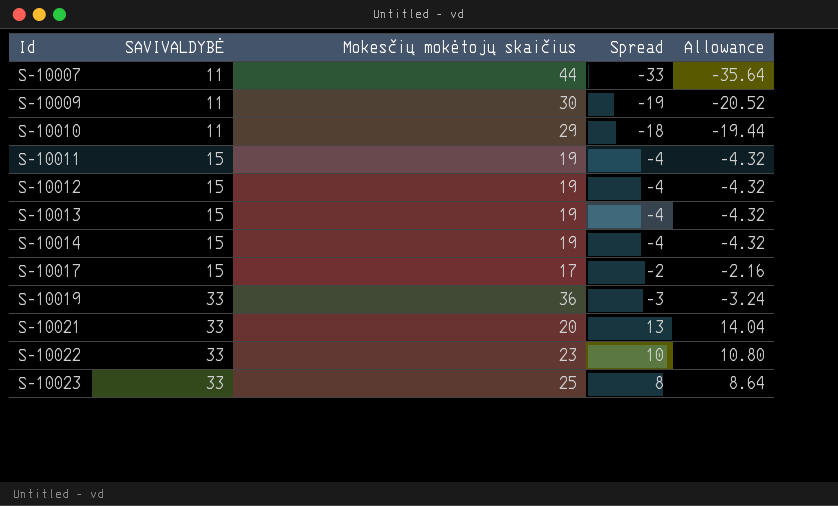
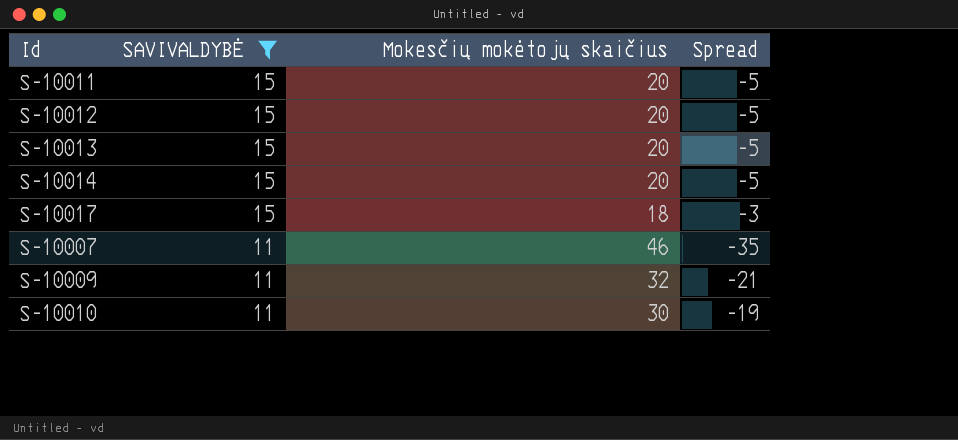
filter: none -> SAVIVALDYBĖ != 33
row order: Id ascending -> SAVIVALDYBĖ descending
column Allowance | formula: [Spread] * 1.08 -> none
S-10011 | Mokesčių mokėtojų skaičius: 19 -> 20
S-10011 | Spread: -4 -> -5
S-10012 | Mokesčių mokėtojų skaičius: 19 -> 20
S-10012 | Spread: -4 -> -5
S-10013 | Mokesčių mokėtojų skaičius: 19 -> 20
S-10013 | Spread: -4 -> -5
S-10014 | Mokesčių mokėtojų skaičius: 19 -> 20
S-10014 | Spread: -4 -> -5
S-10017 | Mokesčių mokėtojų skaičius: 17 -> 18
S-10017 | Spread: -2 -> -3
S-10007 | Mokesčių mokėtojų skaičius: 44 -> 46
S-10007 | Spread: -33 -> -35
S-10009 | Mokesčių mokėtojų skaičius: 30 -> 32
S-10009 | Spread: -19 -> -21
S-10010 | Mokesčių mokėtojų skaičius: 29 -> 30
S-10010 | Spread: -18 -> -19

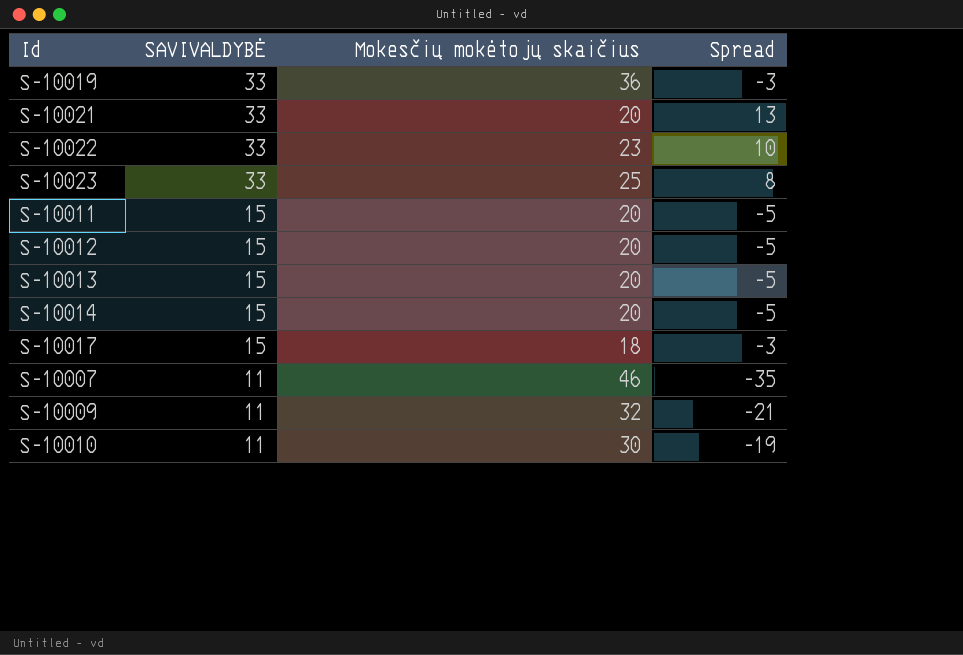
filter: SAVIVALDYBĖ != 33 -> none

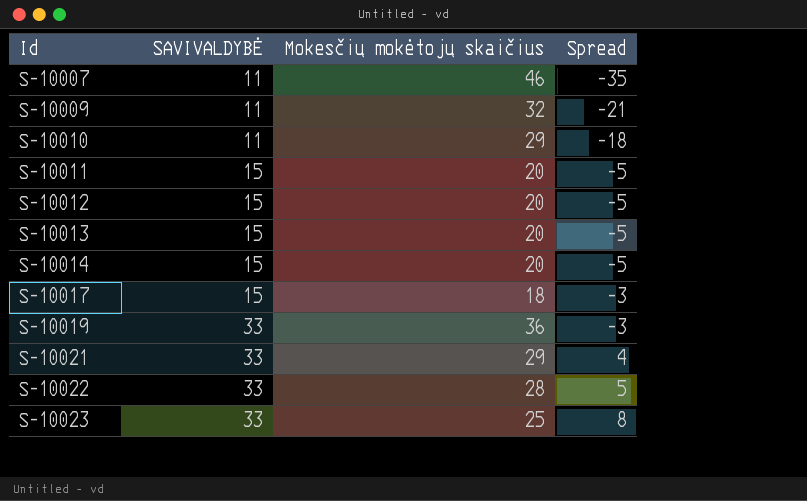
row order: SAVIVALDYBĖ descending -> Id ascending
S-10010 | Mokesčių mokėtojų skaičius: 30 -> 29
S-10010 | Spread: -19 -> -18
S-10021 | Mokesčių mokėtojų skaičius: 20 -> 29
S-10021 | Spread: 13 -> 4
S-10022 | Mokesčių mokėtojų skaičius: 23 -> 28
S-10022 | Spread: 10 -> 5

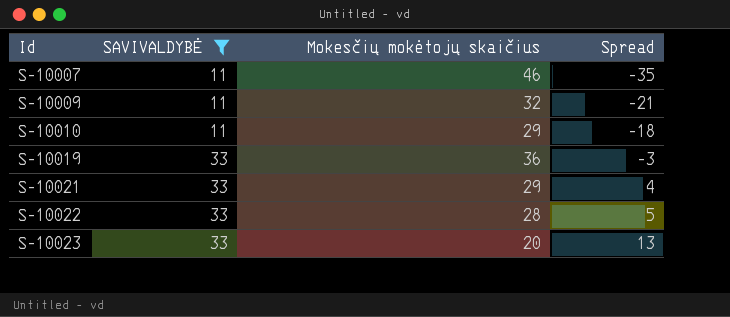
filter: none -> SAVIVALDYBĖ != 15
S-10023 | Mokesčių mokėtojų skaičius: 25 -> 20
S-10023 | Spread: 8 -> 13

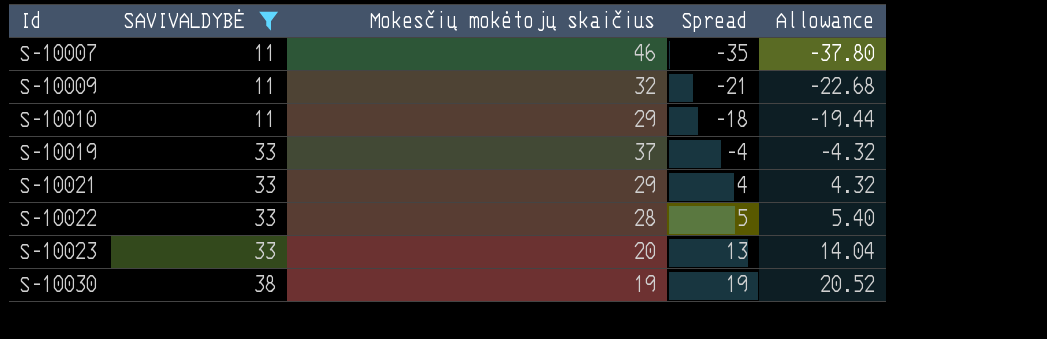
column Allowance | formula: none -> [Spread] * 1.08
S-10019 | Mokesčių mokėtojų skaičius: 36 -> 37
S-10019 | Spread: -3 -> -4
row S-10030: none -> 38 | 19 | 19 | 20.52

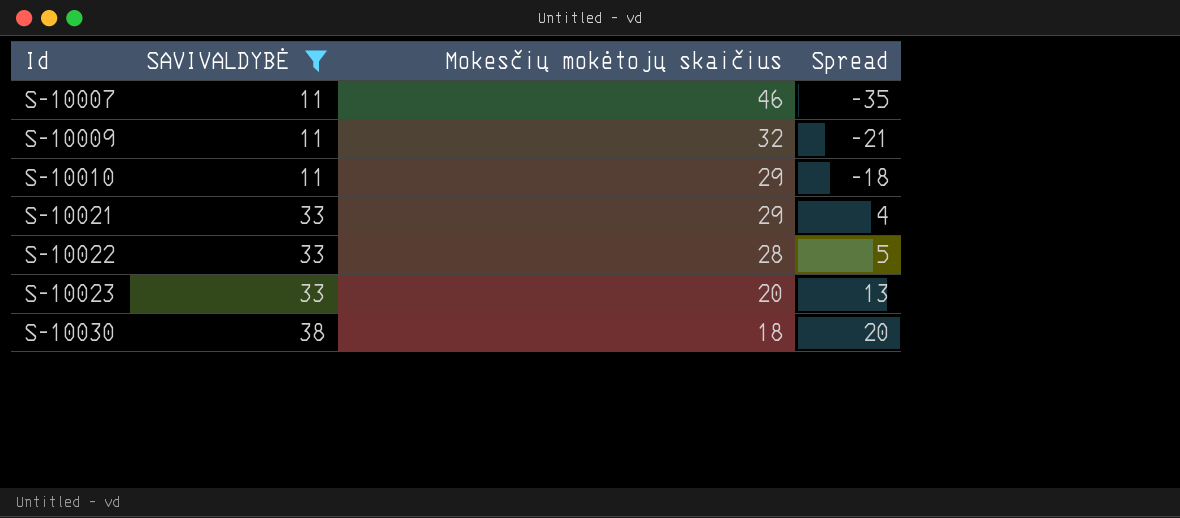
column Allowance | formula: [Spread] * 1.08 -> none
row S-10019: 33 | 37 | -4 | -4.32 -> none
S-10030 | Mokesčių mokėtojų skaičius: 19 -> 18
S-10030 | Spread: 19 -> 20

